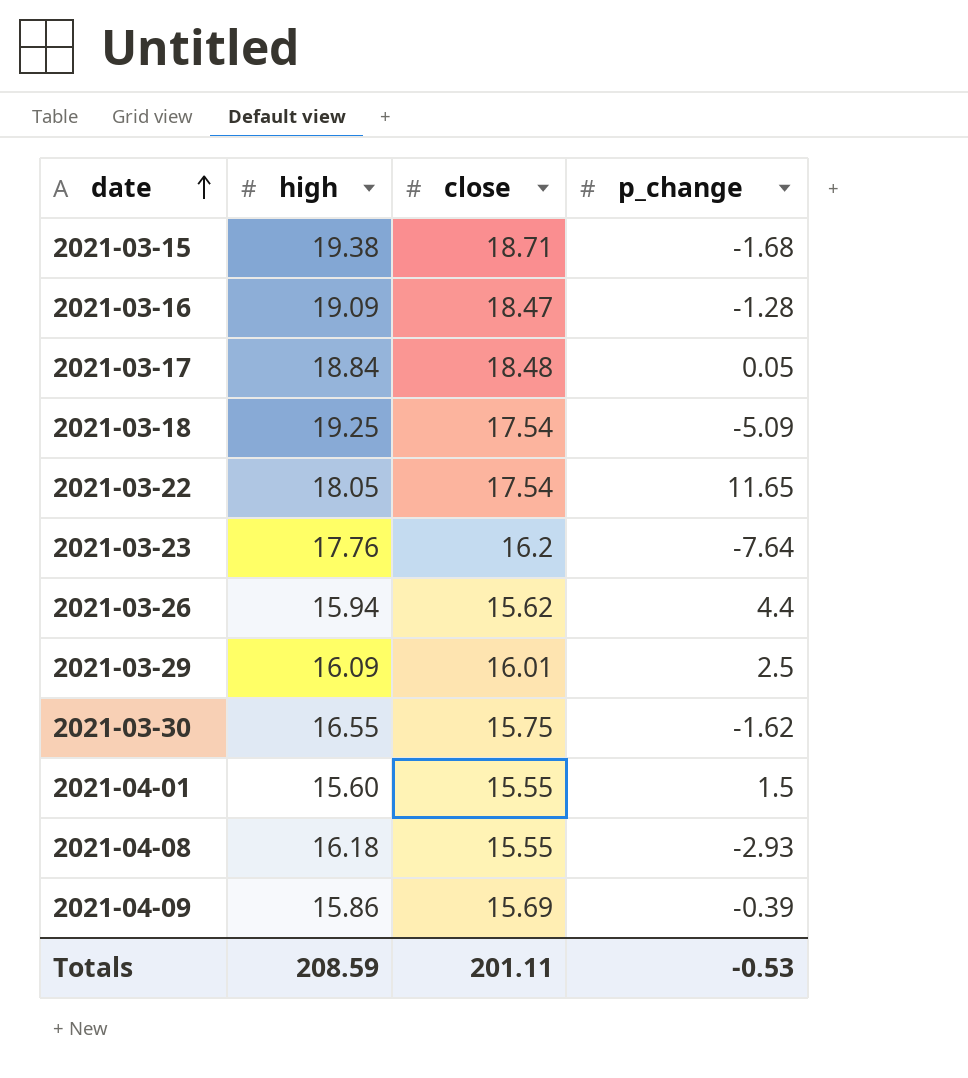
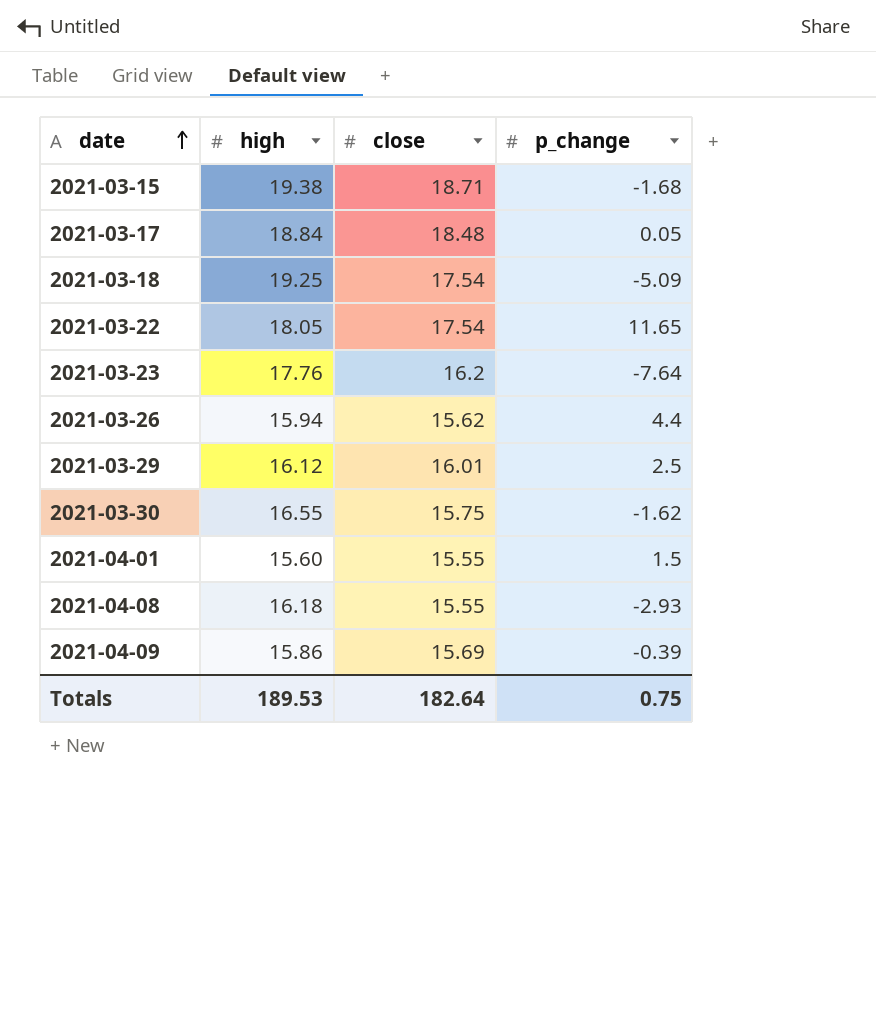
row 2021-03-16: 19.09 | 18.47 | -1.28 -> none
2021-03-29 | high: 16.09 -> 16.12
Totals | high: 208.59 -> 189.53
Totals | close: 201.11 -> 182.64
Totals | p_change: -0.53 -> 0.75

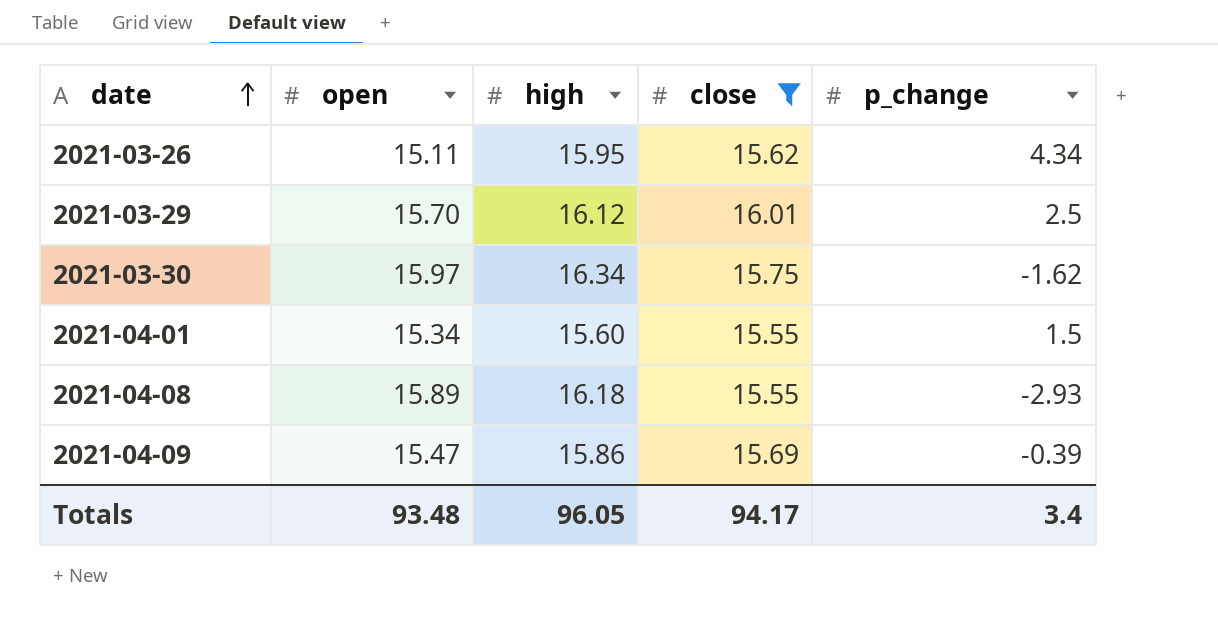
filter: none -> close <= 16.01
column open | position: none -> 2
2021-03-26 | high: 15.94 -> 15.95
2021-03-26 | p_change: 4.4 -> 4.34
2021-03-30 | high: 16.55 -> 16.34
Totals | high: 189.53 -> 96.05
Totals | close: 182.64 -> 94.17
Totals | p_change: 0.75 -> 3.4

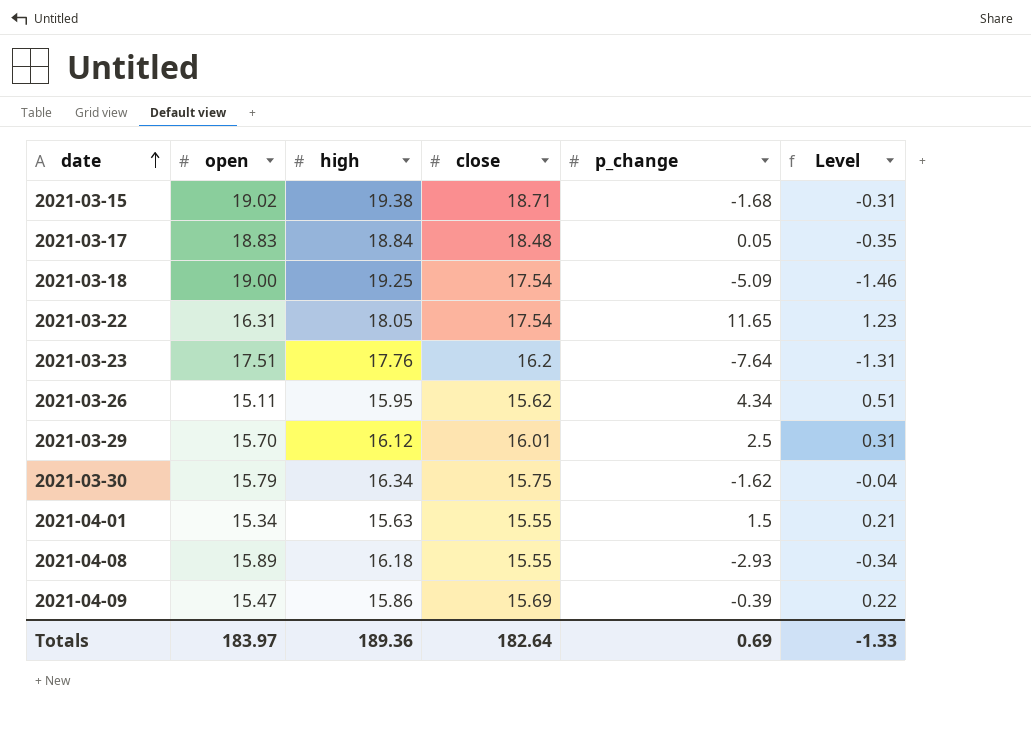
filter: close <= 16.01 -> none
column Level | formula: none -> [close] - [open]
2021-03-30 | open: 15.97 -> 15.79
2021-04-01 | high: 15.60 -> 15.63
Totals | open: 93.48 -> 183.97
Totals | high: 96.05 -> 189.36
Totals | close: 94.17 -> 182.64
Totals | p_change: 3.4 -> 0.69

